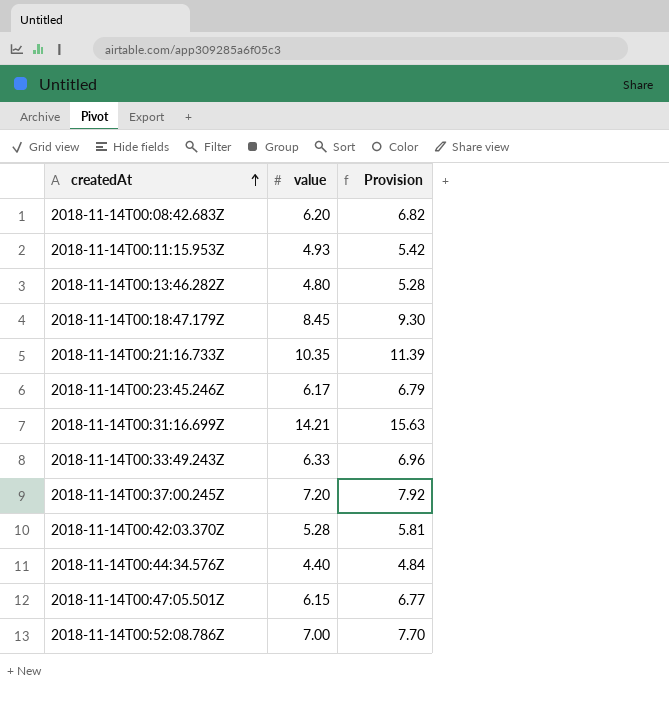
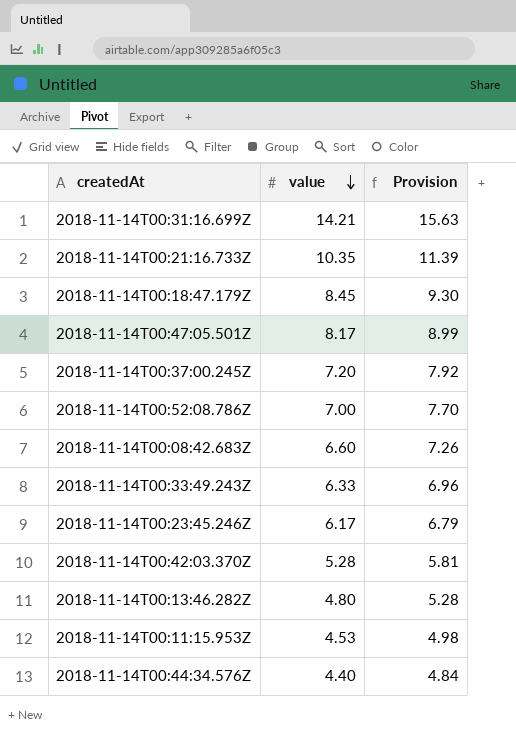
row order: createdAt ascending -> value descending
2018-11-14T00:47:05.501Z | value: 6.15 -> 8.17
2018-11-14T00:47:05.501Z | Provision: 6.77 -> 8.99
2018-11-14T00:08:42.683Z | value: 6.20 -> 6.60
2018-11-14T00:08:42.683Z | Provision: 6.82 -> 7.26
2018-11-14T00:11:15.953Z | value: 4.93 -> 4.53
2018-11-14T00:11:15.953Z | Provision: 5.42 -> 4.98

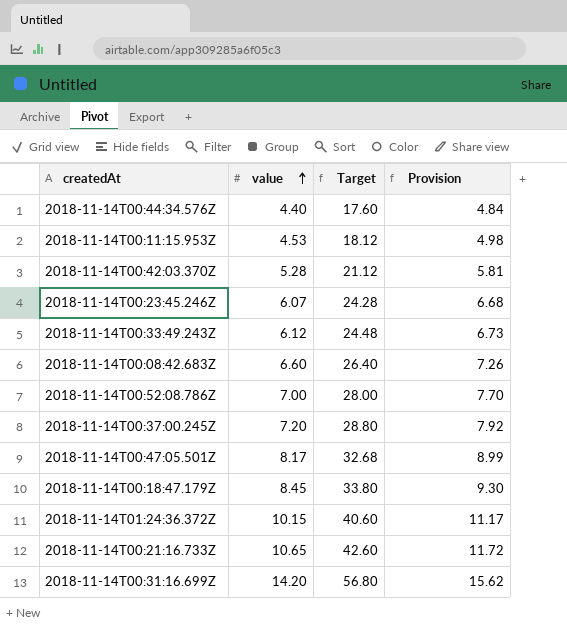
row order: value descending -> value ascending
column Target | formula: none -> [value] * 4
row 2018-11-14T00:13:46.282Z: 4.80 | 5.28 -> none
2018-11-14T00:23:45.246Z | value: 6.17 -> 6.07
2018-11-14T00:23:45.246Z | Provision: 6.79 -> 6.68
2018-11-14T00:33:49.243Z | value: 6.33 -> 6.12
2018-11-14T00:33:49.243Z | Provision: 6.96 -> 6.73
row 2018-11-14T01:24:36.372Z: none -> 10.15 | 40.60 | 11.17
2018-11-14T00:21:16.733Z | value: 10.35 -> 10.65
2018-11-14T00:21:16.733Z | Provision: 11.39 -> 11.72
2018-11-14T00:31:16.699Z | value: 14.21 -> 14.20
2018-11-14T00:31:16.699Z | Provision: 15.63 -> 15.62

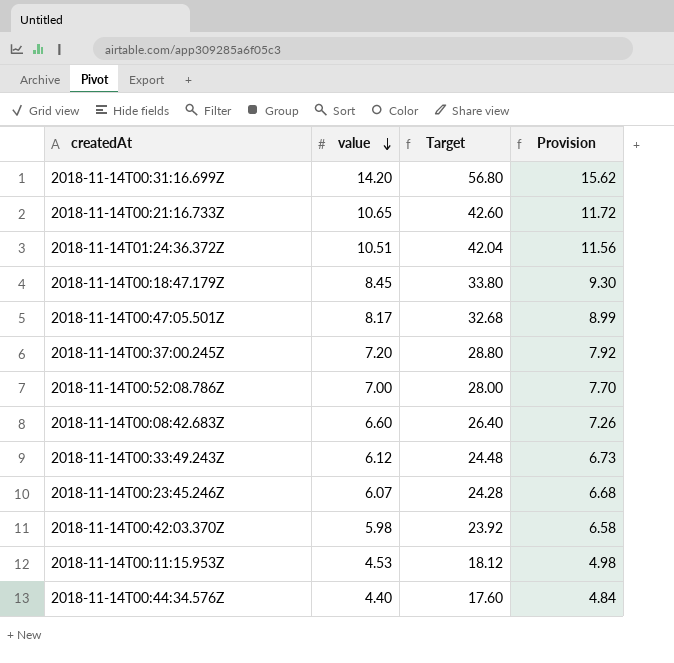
row order: value ascending -> value descending
2018-11-14T01:24:36.372Z | value: 10.15 -> 10.51
2018-11-14T01:24:36.372Z | Target: 40.60 -> 42.04
2018-11-14T01:24:36.372Z | Provision: 11.17 -> 11.56
2018-11-14T00:42:03.370Z | value: 5.28 -> 5.98
2018-11-14T00:42:03.370Z | Target: 21.12 -> 23.92
2018-11-14T00:42:03.370Z | Provision: 5.81 -> 6.58

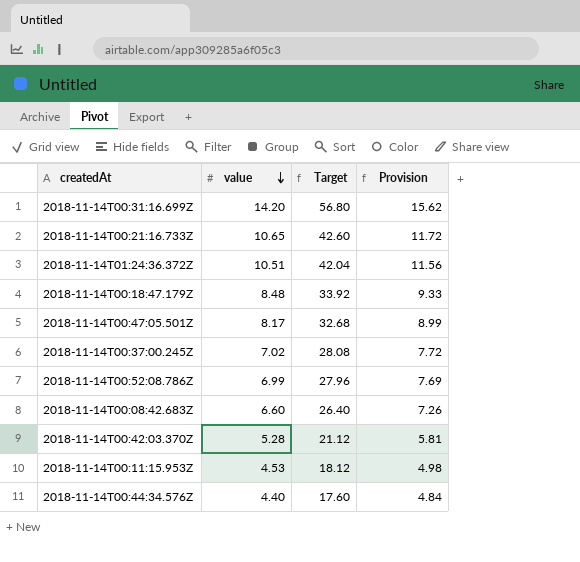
row 2018-11-14T00:33:49.243Z: 6.12 | 24.48 | 6.73 -> none
row 2018-11-14T00:23:45.246Z: 6.07 | 24.28 | 6.68 -> none
2018-11-14T00:18:47.179Z | value: 8.45 -> 8.48
2018-11-14T00:18:47.179Z | Target: 33.80 -> 33.92
2018-11-14T00:18:47.179Z | Provision: 9.30 -> 9.33
2018-11-14T00:37:00.245Z | value: 7.20 -> 7.02
2018-11-14T00:37:00.245Z | Target: 28.80 -> 28.08
2018-11-14T00:37:00.245Z | Provision: 7.92 -> 7.72
2018-11-14T00:52:08.786Z | value: 7.00 -> 6.99
2018-11-14T00:52:08.786Z | Target: 28.00 -> 27.96
2018-11-14T00:52:08.786Z | Provision: 7.70 -> 7.69
2018-11-14T00:42:03.370Z | value: 5.98 -> 5.28
2018-11-14T00:42:03.370Z | Target: 23.92 -> 21.12
2018-11-14T00:42:03.370Z | Provision: 6.58 -> 5.81

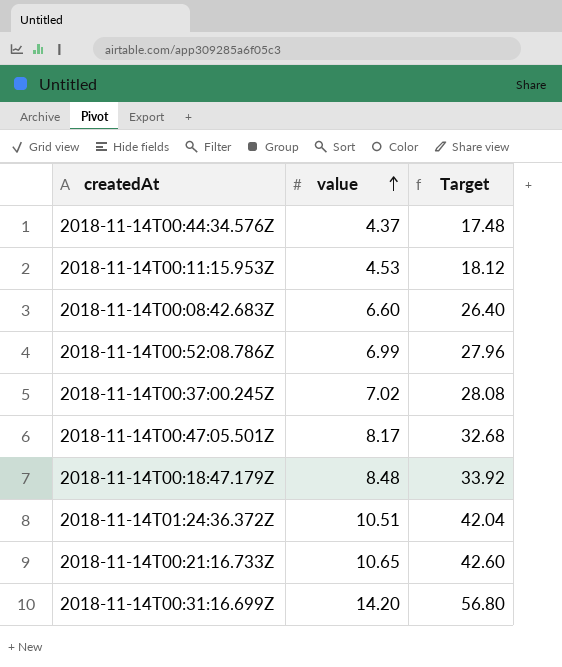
row order: value descending -> value ascending
column Provision | formula: [value] * 1.1 -> none
row 2018-11-14T00:42:03.370Z: 5.28 | 21.12 | 5.81 -> none
2018-11-14T00:44:34.576Z | value: 4.40 -> 4.37
2018-11-14T00:44:34.576Z | Target: 17.60 -> 17.48

